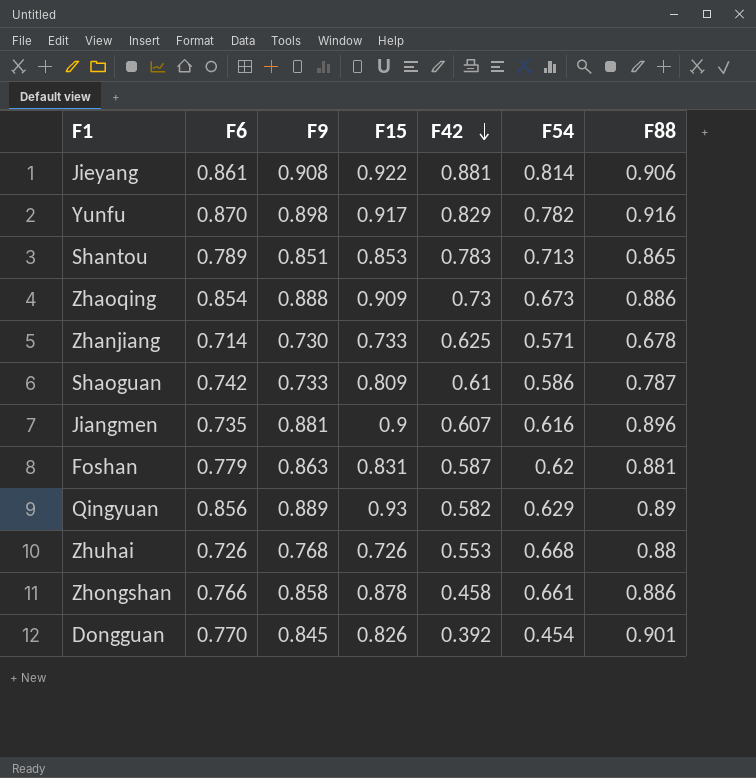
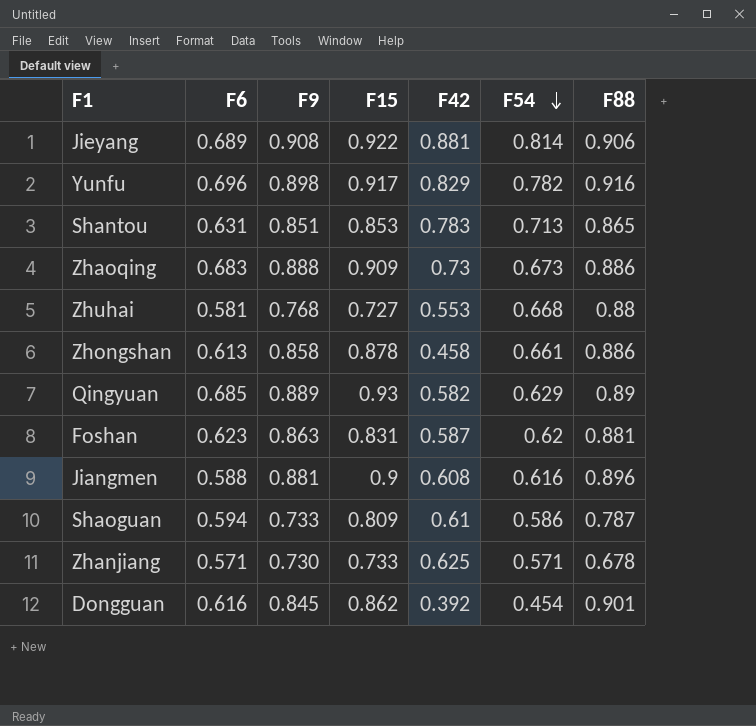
row order: F42 descending -> F54 descending
Jieyang | F6: 0.861 -> 0.689
Yunfu | F6: 0.870 -> 0.696
Shantou | F6: 0.789 -> 0.631
Zhaoqing | F6: 0.854 -> 0.683
Zhuhai | F6: 0.726 -> 0.581
Zhuhai | F15: 0.726 -> 0.727
Zhongshan | F6: 0.766 -> 0.613
Qingyuan | F6: 0.856 -> 0.685
Foshan | F6: 0.779 -> 0.623
Jiangmen | F6: 0.735 -> 0.588
Jiangmen | F42: 0.607 -> 0.608
Shaoguan | F6: 0.742 -> 0.594
Zhanjiang | F6: 0.714 -> 0.571
Dongguan | F6: 0.770 -> 0.616
Dongguan | F15: 0.826 -> 0.862

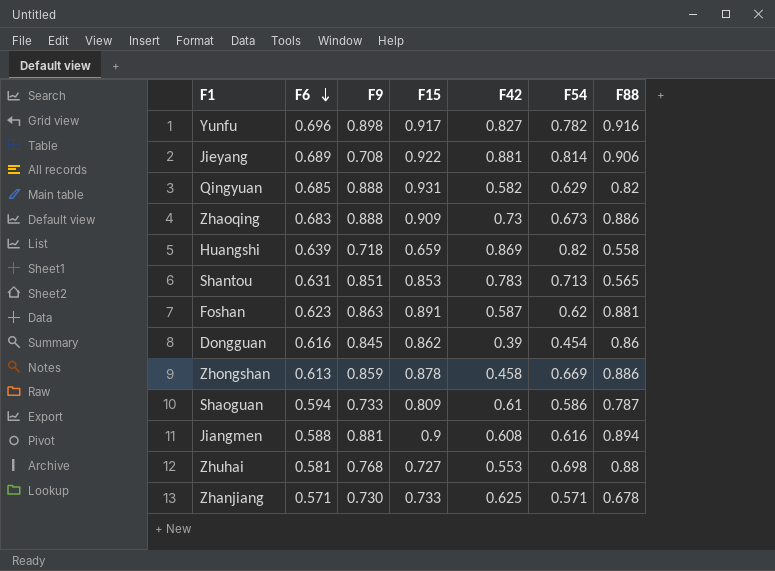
row order: F54 descending -> F6 descending
Yunfu | F42: 0.829 -> 0.827
Jieyang | F9: 0.908 -> 0.708
Qingyuan | F9: 0.889 -> 0.888
Qingyuan | F15: 0.93 -> 0.931
Qingyuan | F88: 0.89 -> 0.82
row Huangshi: none -> 0.639 | 0.718 | 0.659 | 0.869 | 0.82 | 0.558
Shantou | F88: 0.865 -> 0.565
Foshan | F15: 0.831 -> 0.891
Dongguan | F42: 0.392 -> 0.39
Dongguan | F88: 0.901 -> 0.86
Zhongshan | F9: 0.858 -> 0.859
Zhongshan | F54: 0.661 -> 0.669
Jiangmen | F88: 0.896 -> 0.894
Zhuhai | F54: 0.668 -> 0.698

